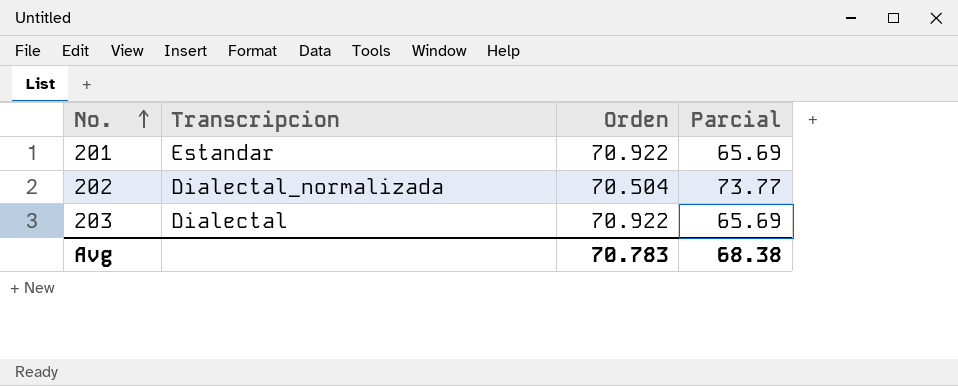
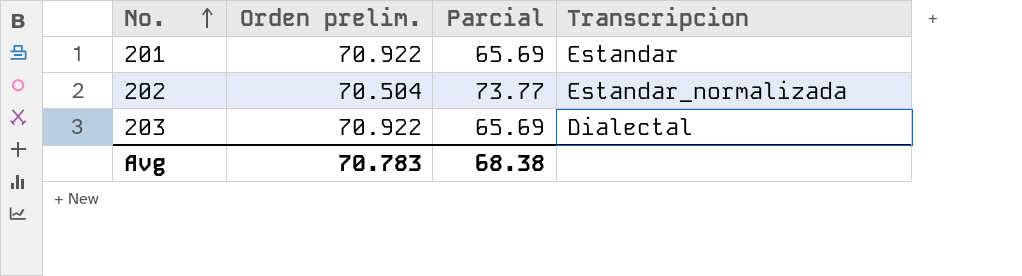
column name: Orden -> Orden prelim.
column Transcripcion | position: 2 -> 4
202 | Transcripcion: Dialectal_normalizada -> Estandar_normalizada

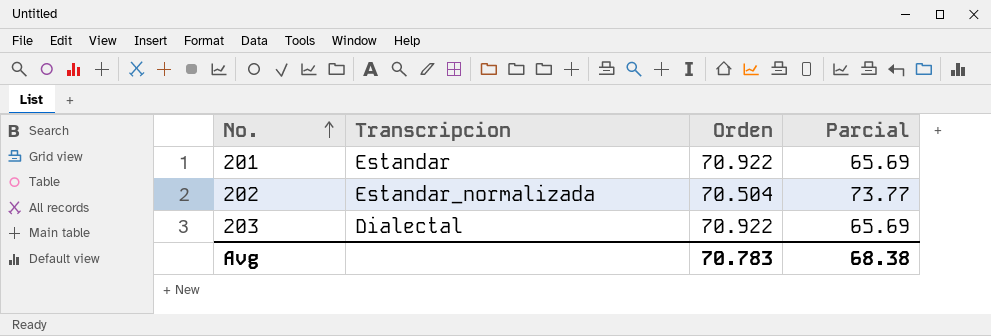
column Transcripcion | position: 4 -> 2
column name: Orden prelim. -> Orden

